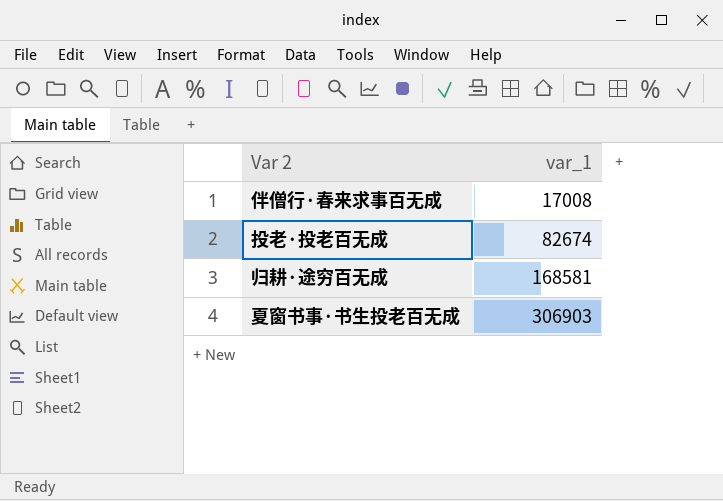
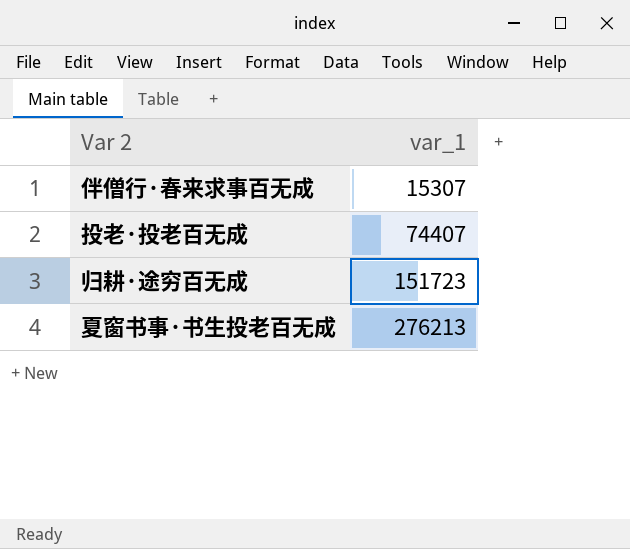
伴僧行·春来求事百无成 | var_1: 17008 -> 15307
投老·投老百无成 | var_1: 82674 -> 74407
归耕·途穷百无成 | var_1: 168581 -> 151723
夏窗书事·书生投老百无成 | var_1: 306903 -> 276213

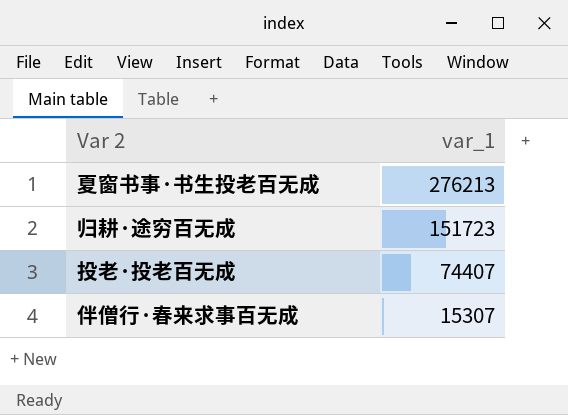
row order: var_1 ascending -> var_1 descending

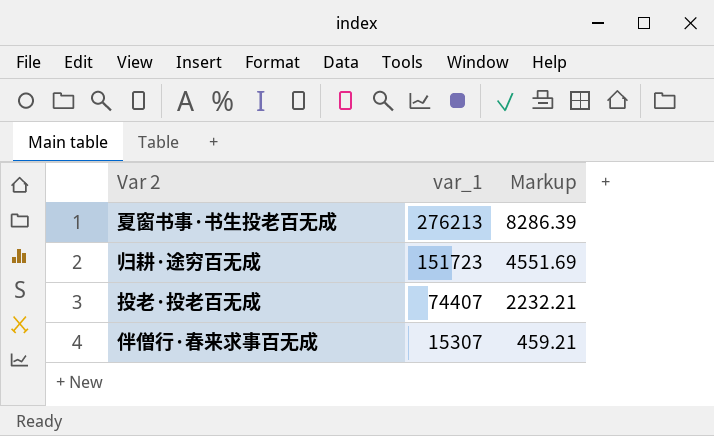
column Markup | formula: none -> [var_1] * 0.03

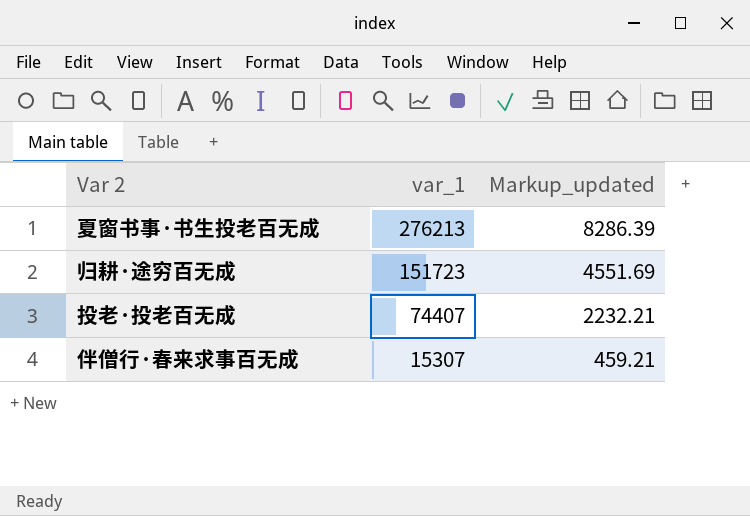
column name: Markup -> Markup_updated

